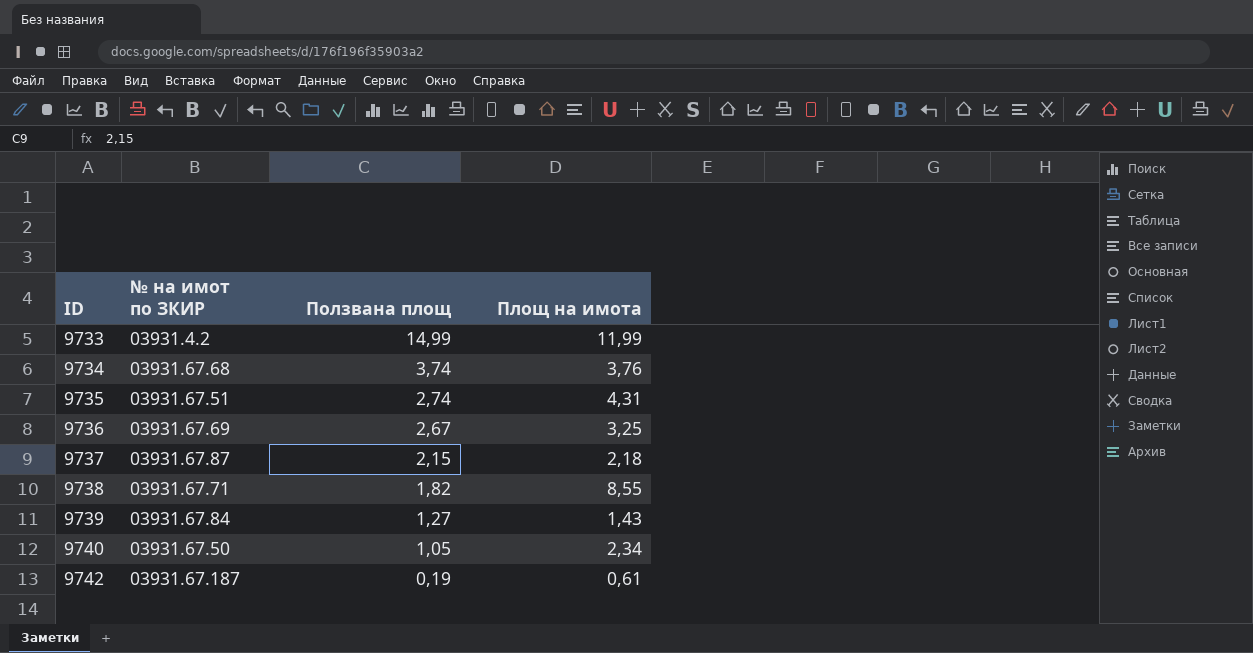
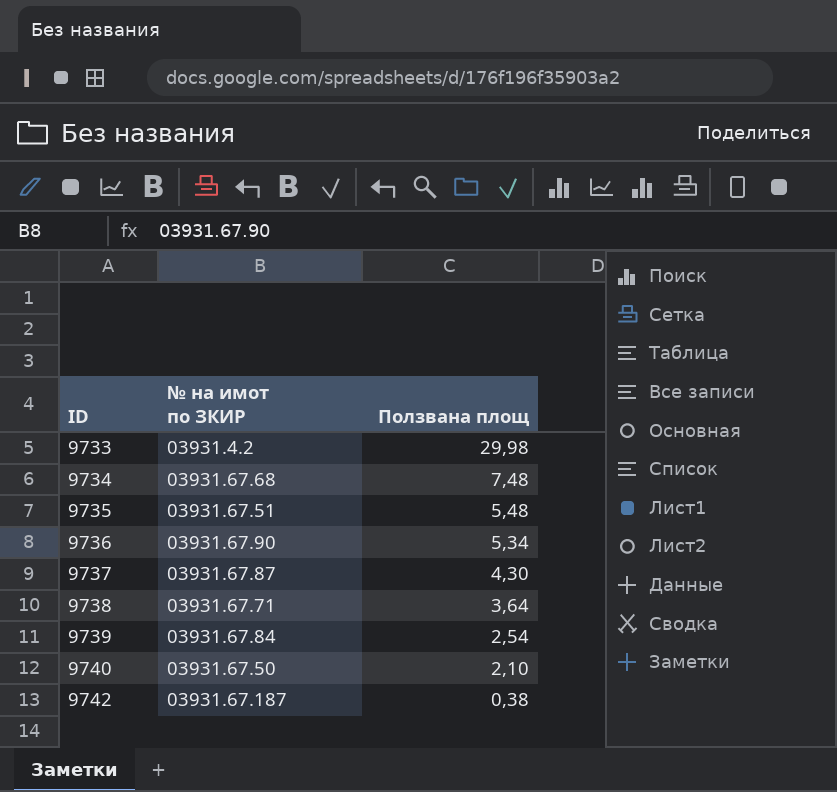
column Площ на имота | position: 4 -> none
9733 | Ползвана площ: 14,99 -> 29,98
9734 | Ползвана площ: 3,74 -> 7,48
9735 | Ползвана площ: 2,74 -> 5,48
9736 | № на имот по ЗКИР: 03931.67.69 -> 03931.67.90
9736 | Ползвана площ: 2,67 -> 5,34
9737 | Ползвана площ: 2,15 -> 4,30
9738 | Ползвана площ: 1,82 -> 3,64
9739 | Ползвана площ: 1,27 -> 2,54
9740 | Ползвана площ: 1,05 -> 2,10
9742 | Ползвана площ: 0,19 -> 0,38

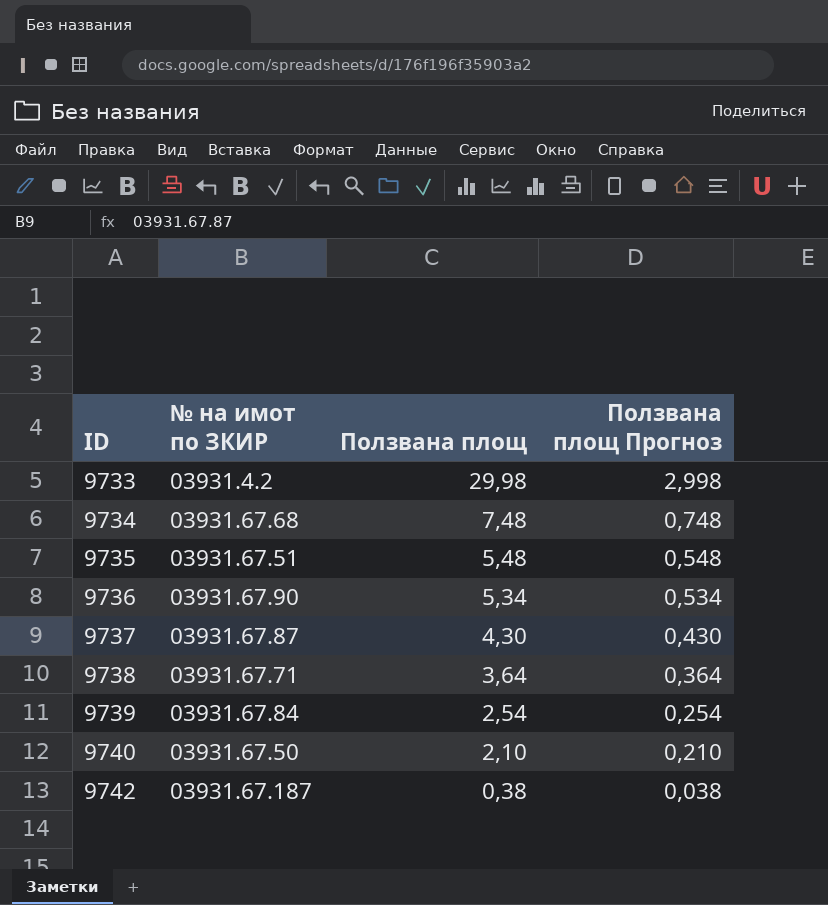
column Ползвана площ Прогноз | formula: none -> [Ползвана площ] * 0,1

